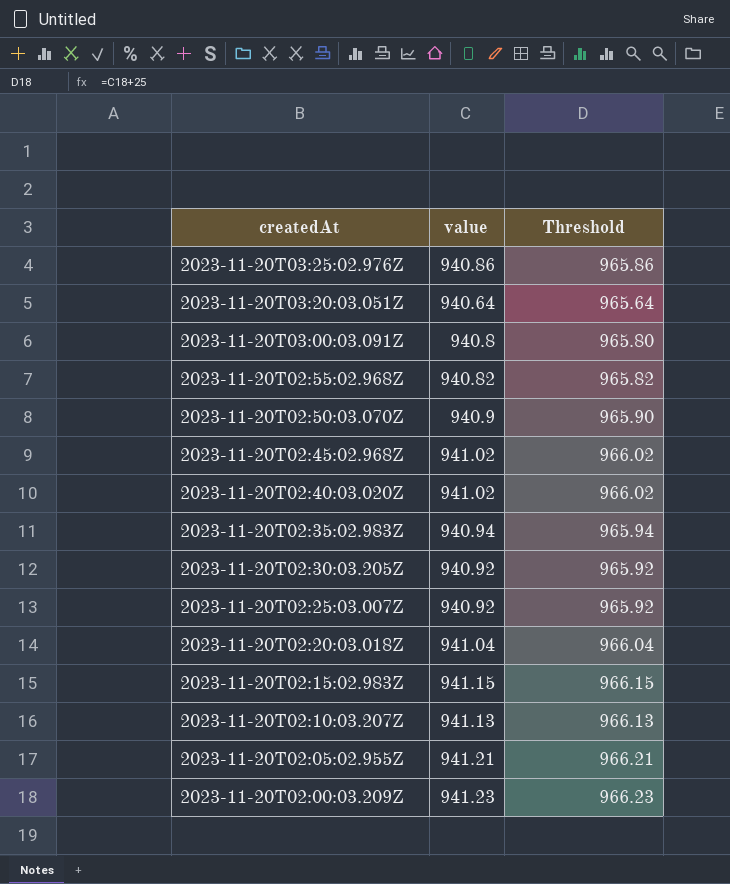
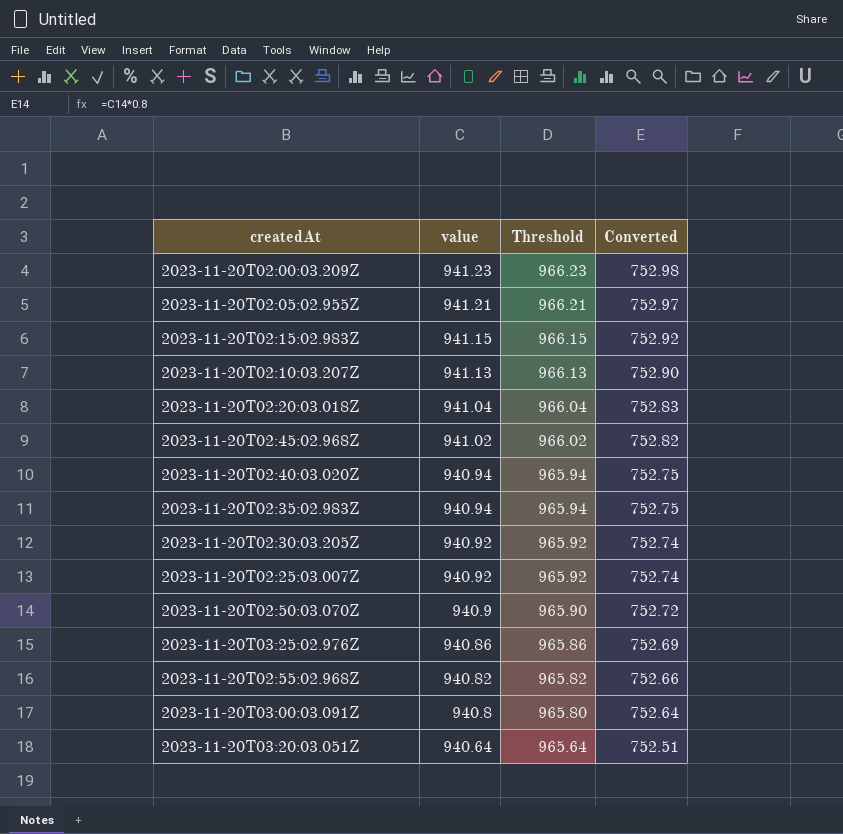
row order: createdAt descending -> value descending
column Converted | formula: none -> [value] * 0.8
2023-11-20T02:40:03.020Z | value: 941.02 -> 940.94
2023-11-20T02:40:03.020Z | Threshold: 966.02 -> 965.94

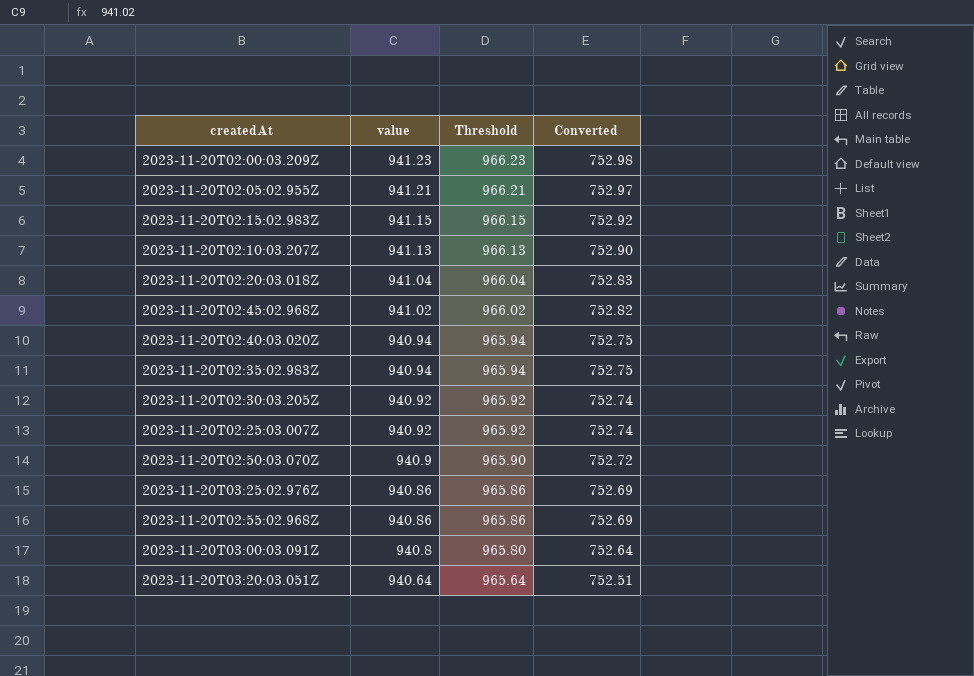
2023-11-20T02:55:02.968Z | value: 940.82 -> 940.86
2023-11-20T02:55:02.968Z | Threshold: 965.82 -> 965.86
2023-11-20T02:55:02.968Z | Converted: 752.66 -> 752.69

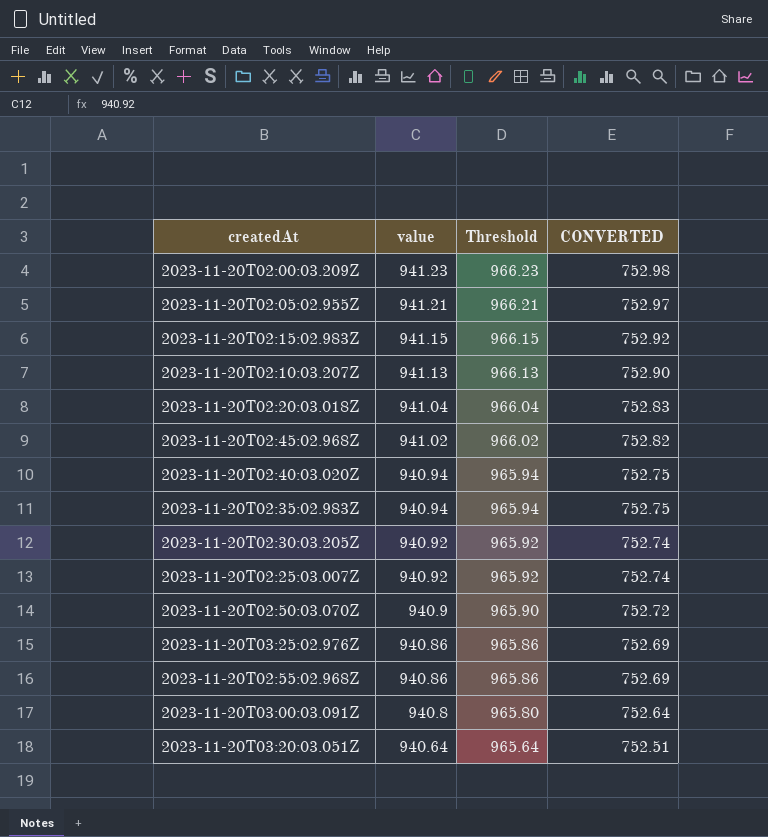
column name: Converted -> CONVERTED

